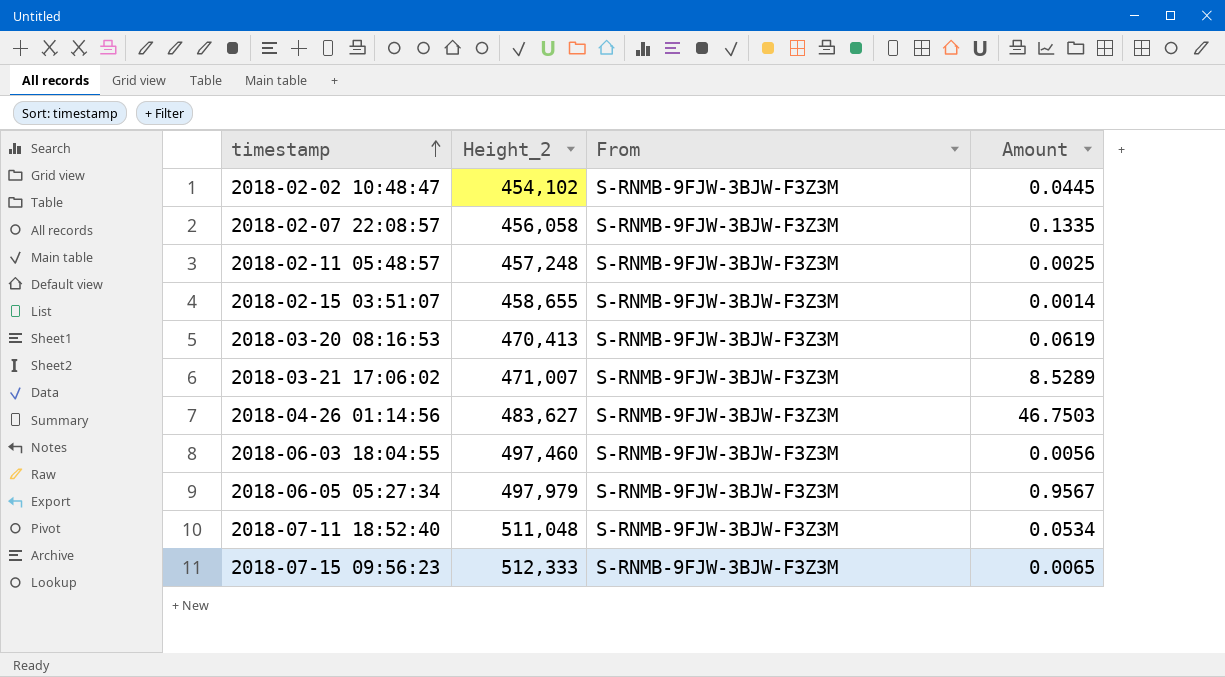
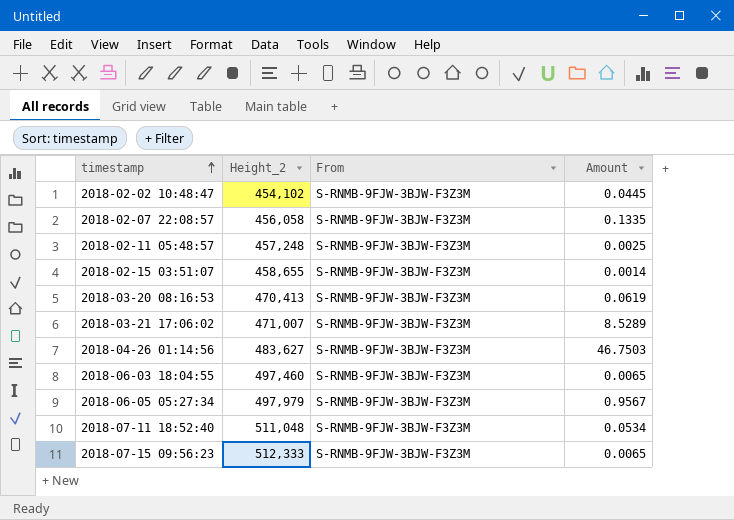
2018-06-03 18:04:55 | Amount: 0.0056 -> 0.0065

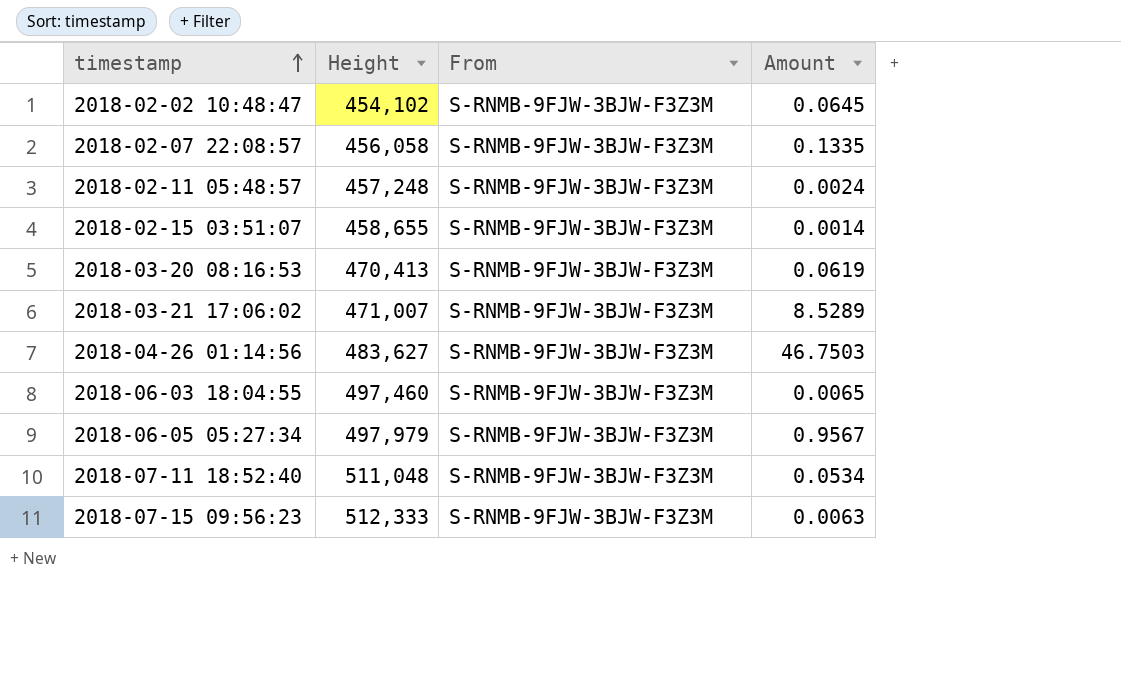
column name: Height_2 -> Height
2018-02-02 10:48:47 | Amount: 0.0445 -> 0.0645
2018-02-11 05:48:57 | Amount: 0.0025 -> 0.0024
2018-07-15 09:56:23 | Amount: 0.0065 -> 0.0063

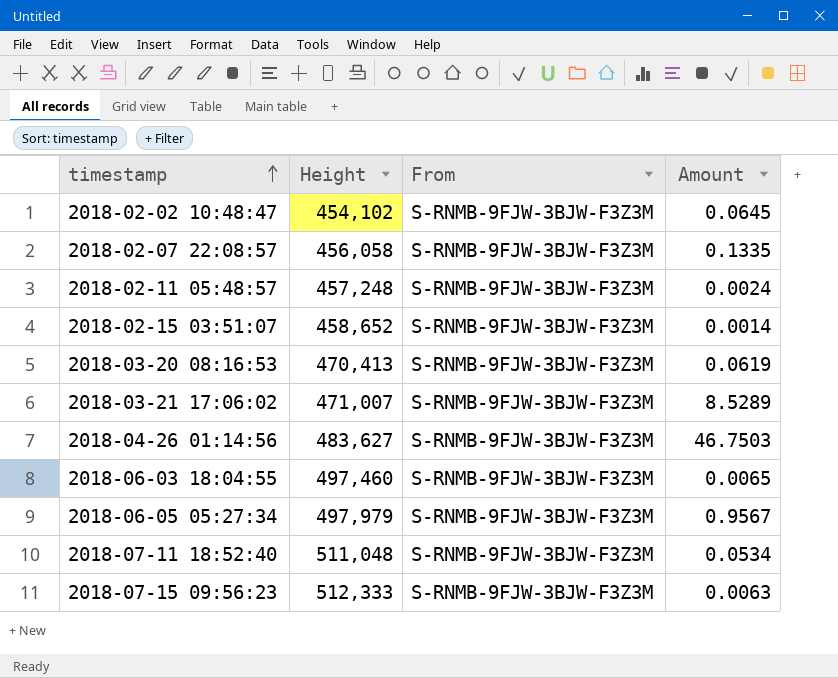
2018-02-15 03:51:07 | Height: 458,655 -> 458,652

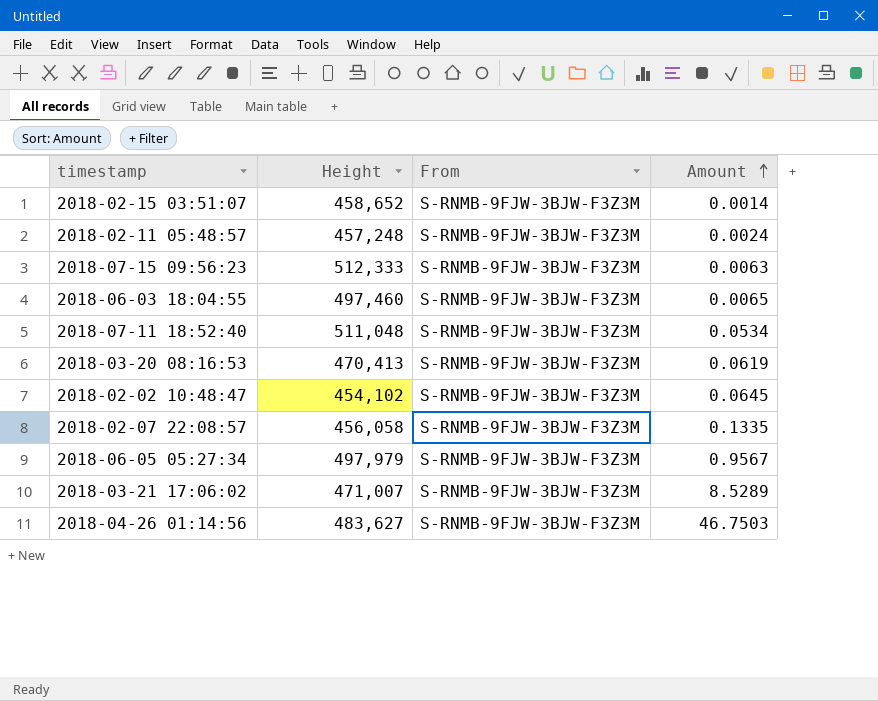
row order: timestamp ascending -> Amount ascending

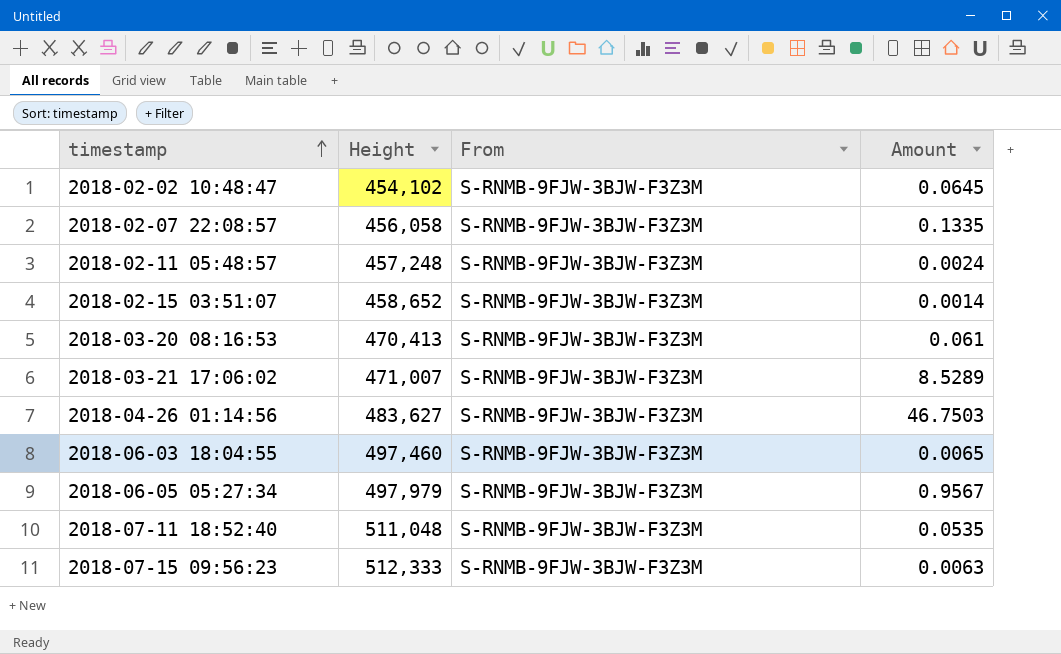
row order: Amount ascending -> timestamp ascending
2018-03-20 08:16:53 | Amount: 0.0619 -> 0.061
2018-07-11 18:52:40 | Amount: 0.0534 -> 0.0535

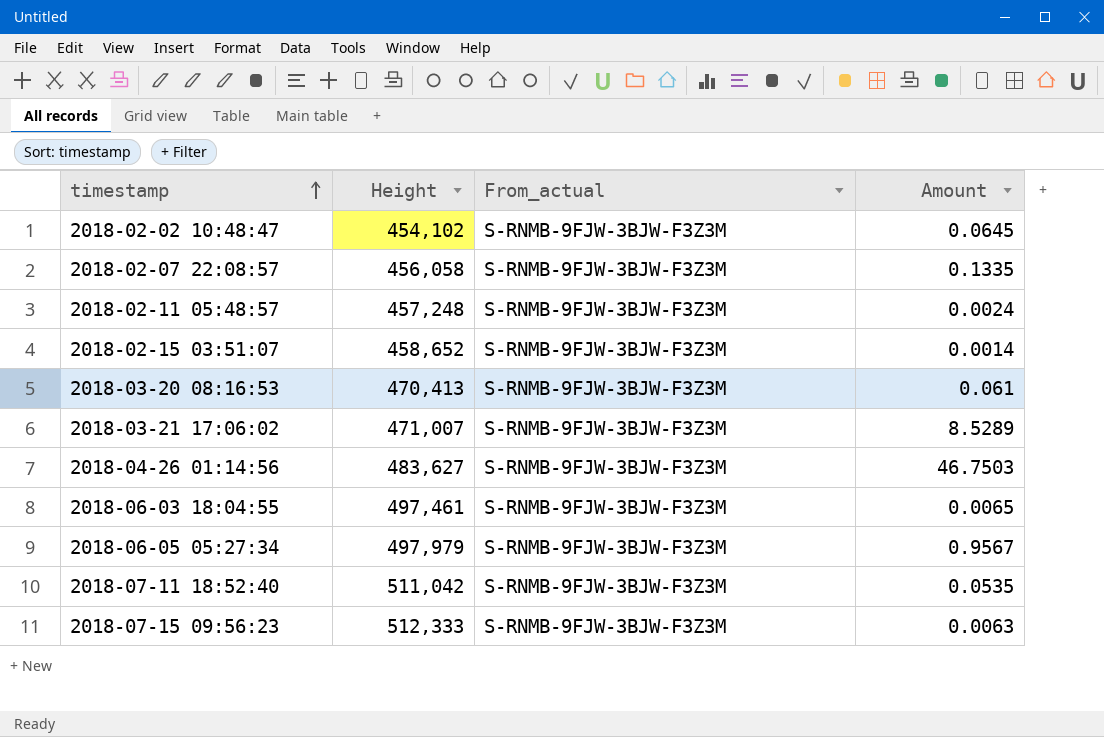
column name: From -> From_actual
2018-06-03 18:04:55 | Height: 497,460 -> 497,461
2018-07-11 18:52:40 | Height: 511,048 -> 511,042

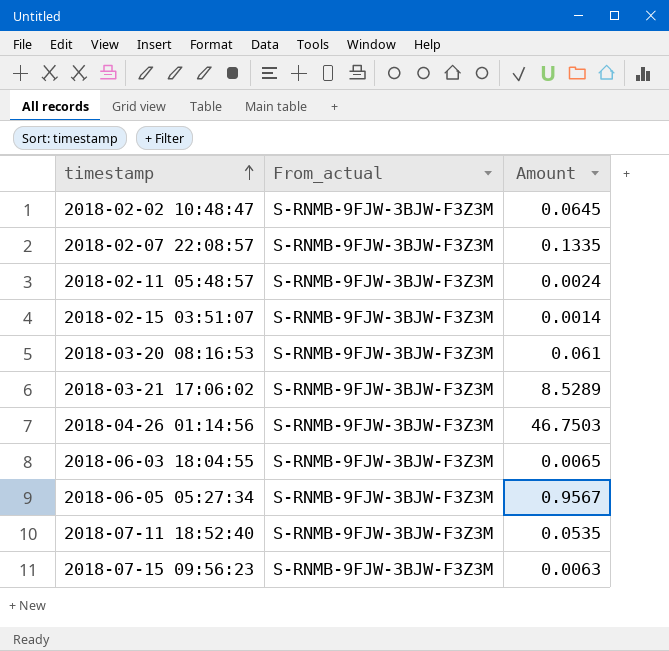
column Height | position: 2 -> none

